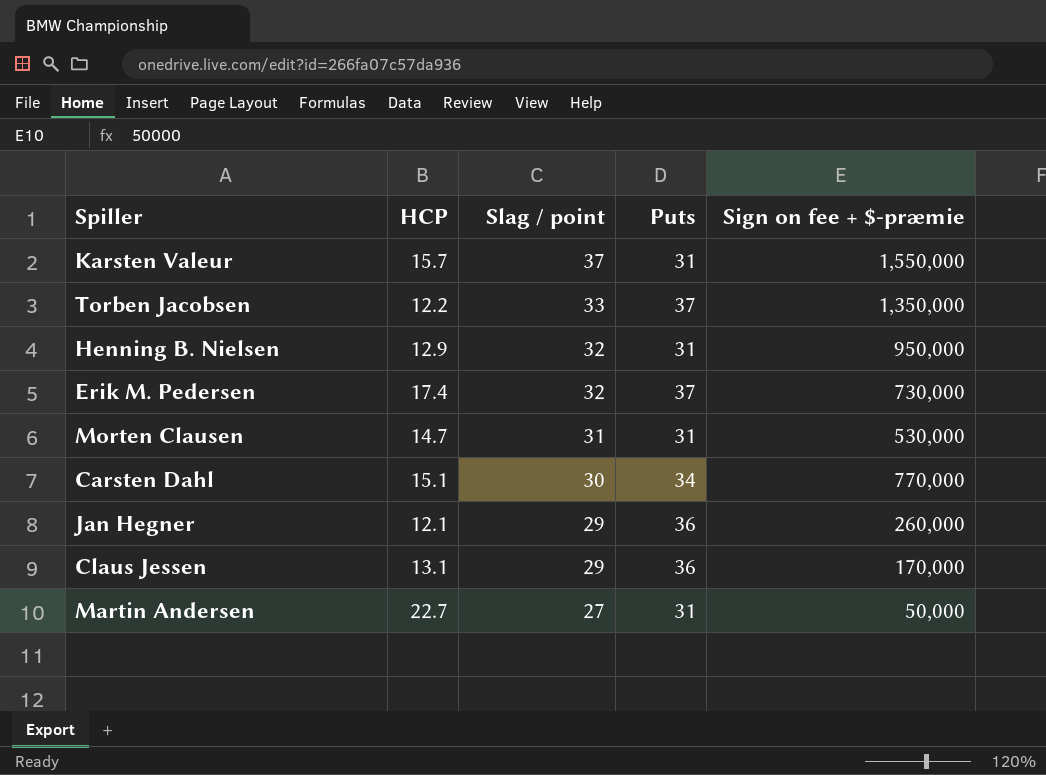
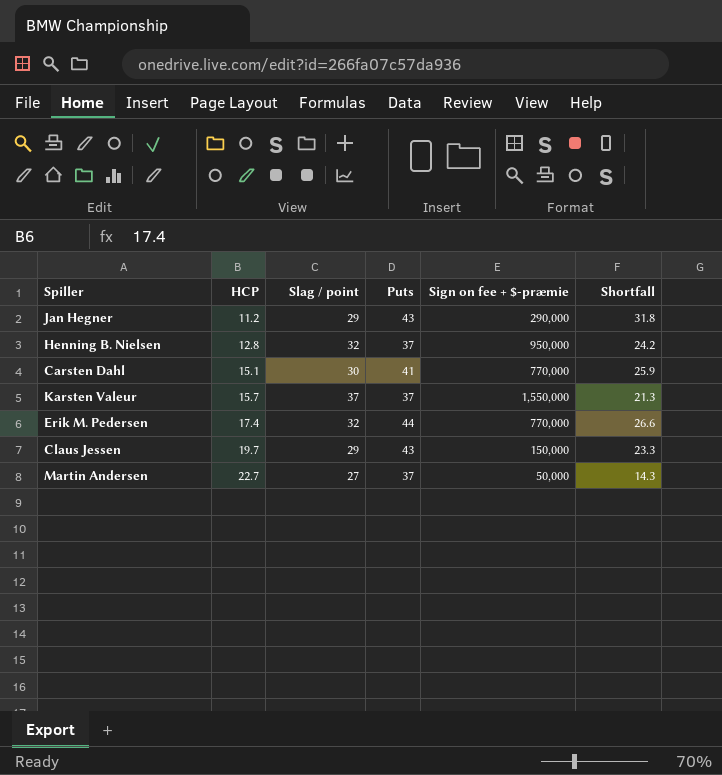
row order: Slag / point descending -> HCP ascending
column Shortfall | formula: none -> [Puts] - [HCP]
row Torben Jacobsen: 12.2 | 33 | 37 | 1,350,000 -> none
row Morten Clausen: 14.7 | 31 | 31 | 530,000 -> none
Jan Hegner | HCP: 12.1 -> 11.2
Jan Hegner | Puts: 36 -> 43
Jan Hegner | Sign on fee + $-præmie: 260,000 -> 290,000
Henning B. Nielsen | HCP: 12.9 -> 12.8
Henning B. Nielsen | Puts: 31 -> 37
Carsten Dahl | Puts: 34 -> 41
Karsten Valeur | Puts: 31 -> 37
Erik M. Pedersen | Puts: 37 -> 44
Erik M. Pedersen | Sign on fee + $-præmie: 730,000 -> 770,000
Claus Jessen | HCP: 13.1 -> 19.7
Claus Jessen | Puts: 36 -> 43
Claus Jessen | Sign on fee + $-præmie: 170,000 -> 150,000
Martin Andersen | Puts: 31 -> 37

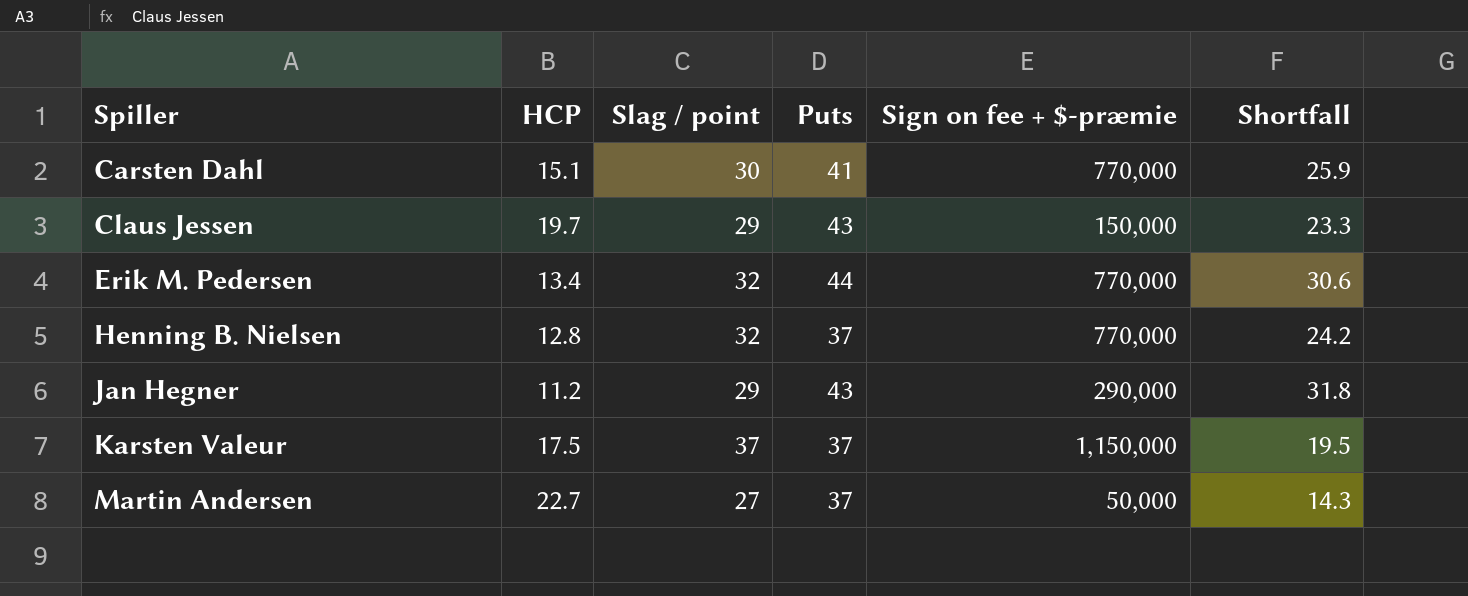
row order: HCP ascending -> Spiller ascending
Erik M. Pedersen | HCP: 17.4 -> 13.4
Erik M. Pedersen | Shortfall: 26.6 -> 30.6
Henning B. Nielsen | Sign on fee + $-præmie: 950,000 -> 770,000
Karsten Valeur | HCP: 15.7 -> 17.5
Karsten Valeur | Sign on fee + $-præmie: 1,550,000 -> 1,150,000
Karsten Valeur | Shortfall: 21.3 -> 19.5

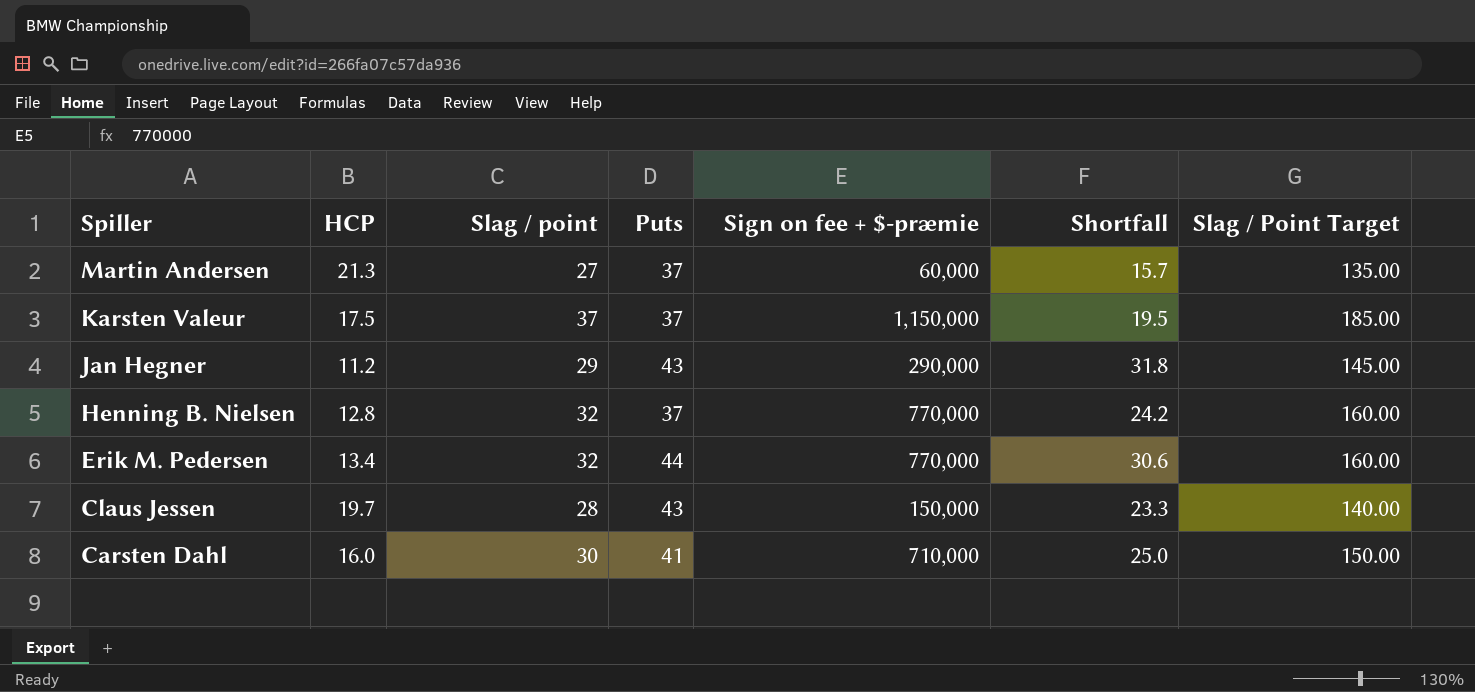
row order: Spiller ascending -> Spiller descending
column Slag / Point Target | formula: none -> [Slag / point] * 5
Martin Andersen | HCP: 22.7 -> 21.3
Martin Andersen | Sign on fee + $-præmie: 50,000 -> 60,000
Martin Andersen | Shortfall: 14.3 -> 15.7
Claus Jessen | Slag / point: 29 -> 28
Carsten Dahl | HCP: 15.1 -> 16.0
Carsten Dahl | Sign on fee + $-præmie: 770,000 -> 710,000
Carsten Dahl | Shortfall: 25.9 -> 25.0

